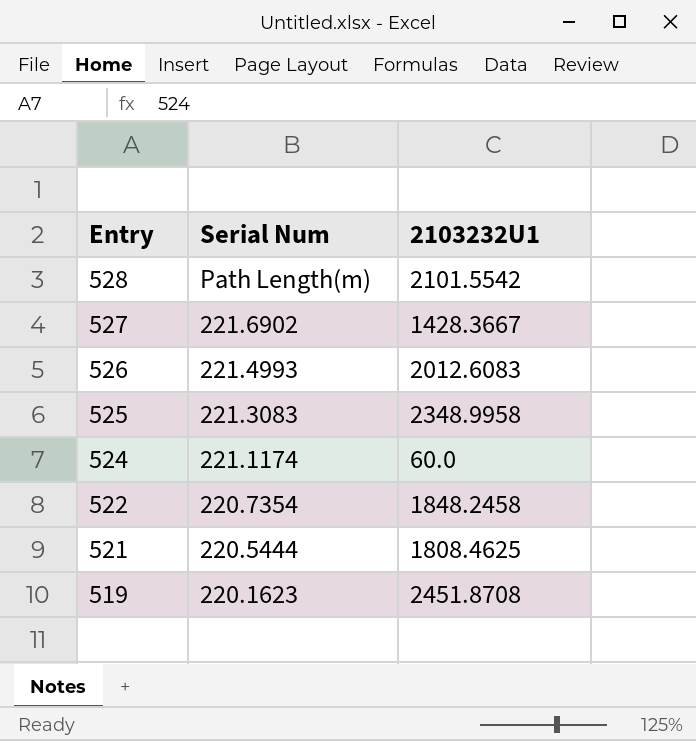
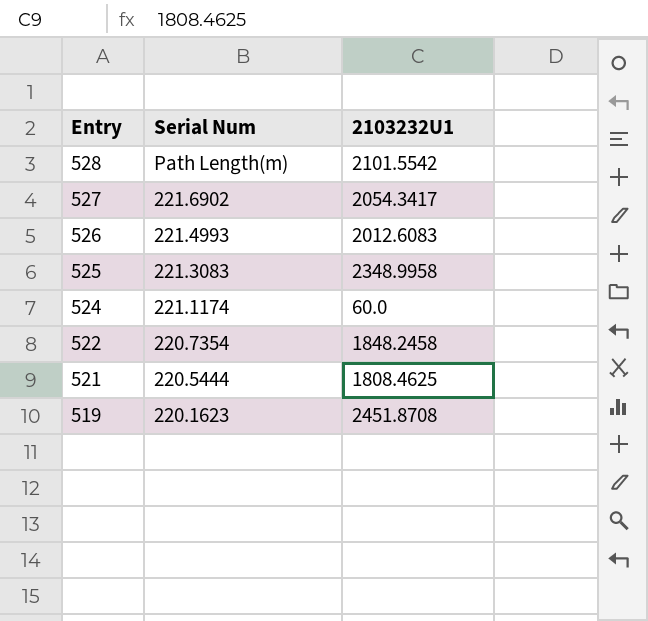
527 | 2103232U1: 1428.3667 -> 2054.3417

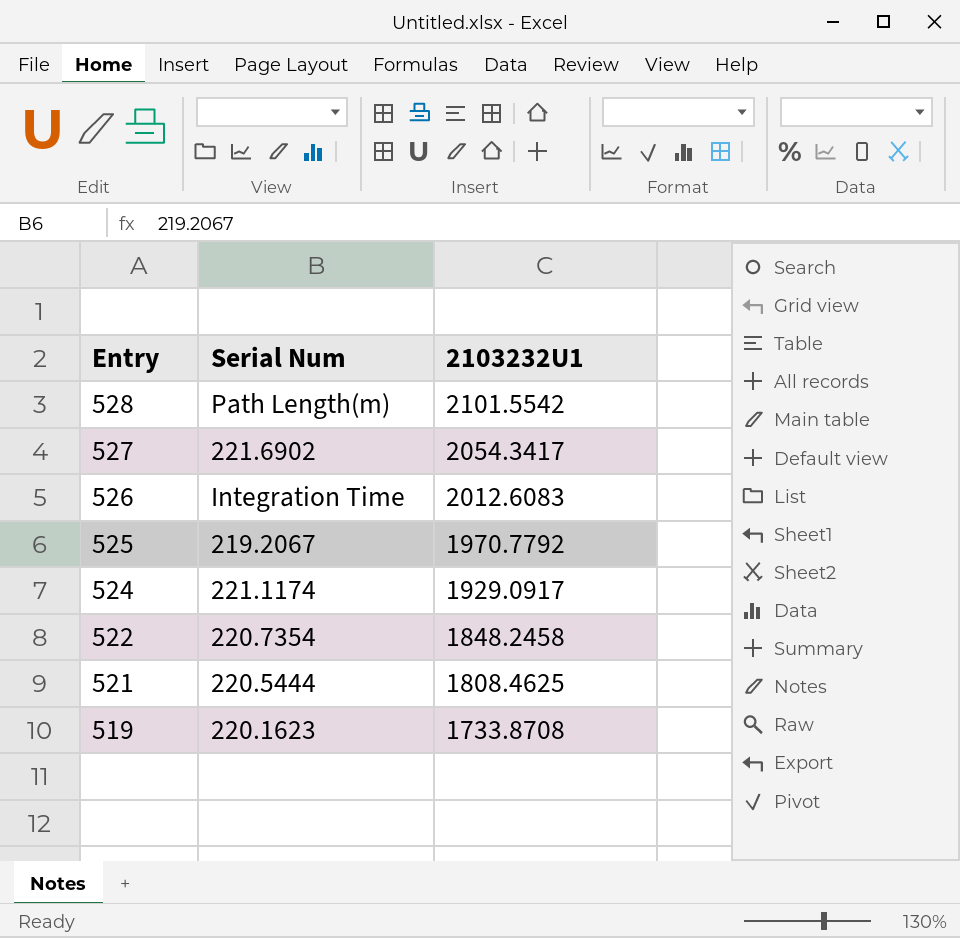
526 | Serial Num: 221.4993 -> Integration Time
525 | Serial Num: 221.3083 -> 219.2067
525 | 2103232U1: 2348.9958 -> 1970.7792
524 | 2103232U1: 60.0 -> 1929.0917
519 | 2103232U1: 2451.8708 -> 1733.8708

